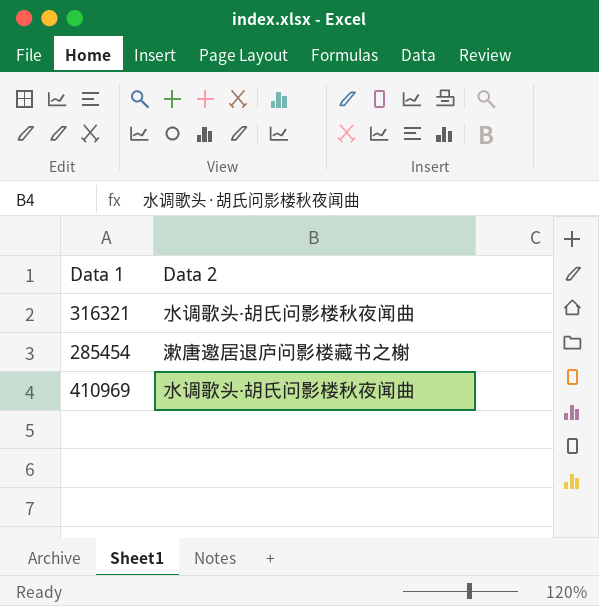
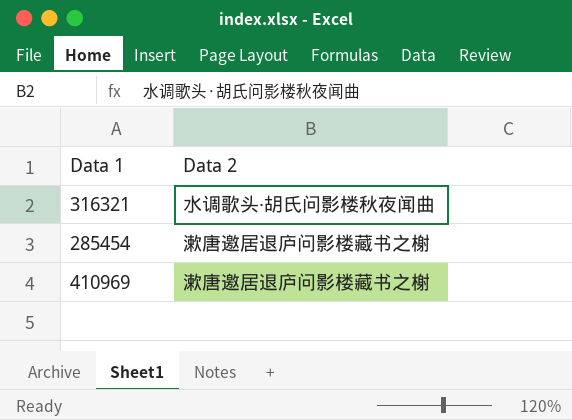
410969 | Data 2: 水调歌头·胡氏问影楼秋夜闻曲 -> 漱唐邀居退庐问影楼藏书之榭

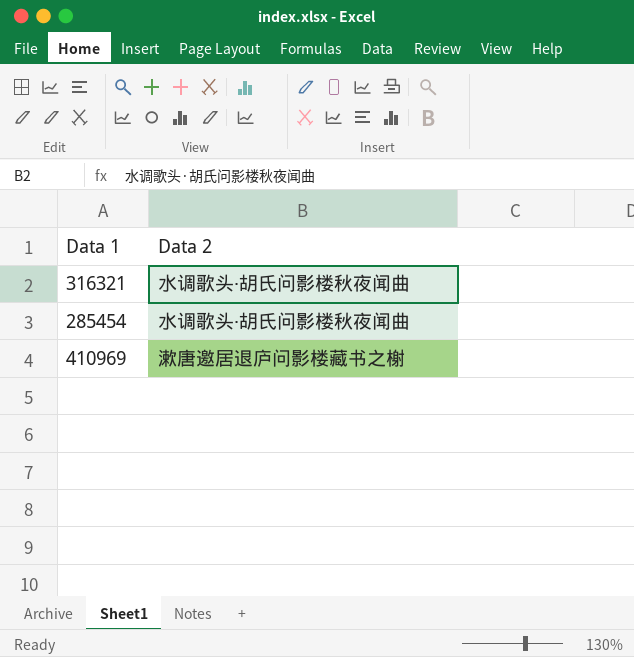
285454 | Data 2: 漱唐邀居退庐问影楼藏书之榭 -> 水调歌头·胡氏问影楼秋夜闻曲

